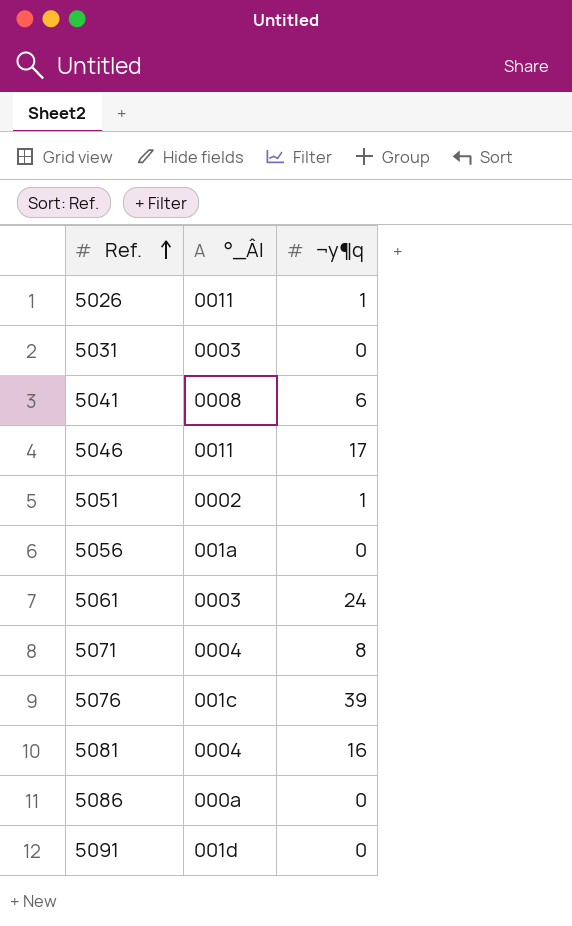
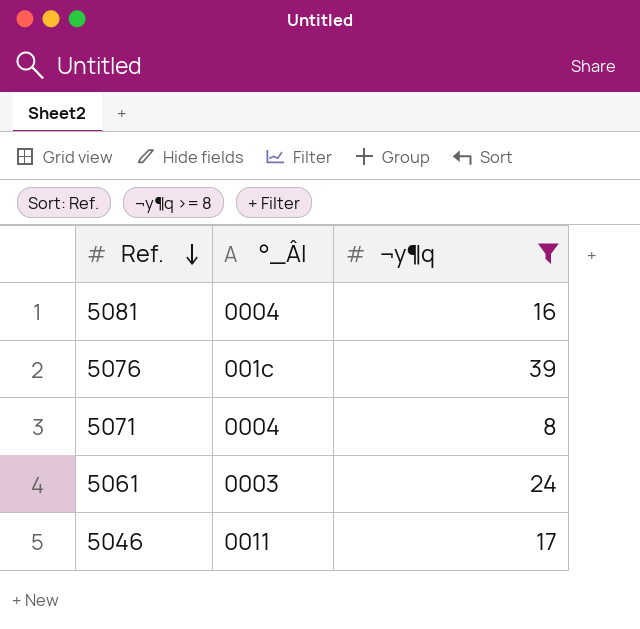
filter: none -> ¬y¶q >= 8
row order: Ref. ascending -> Ref. descending

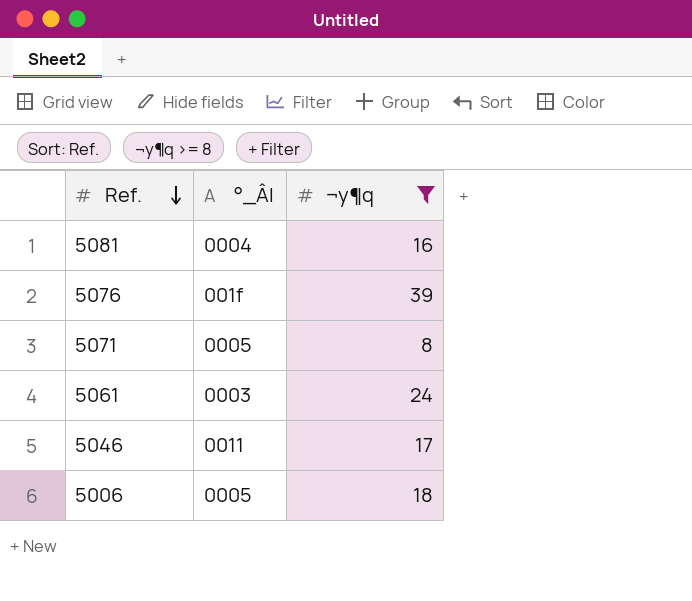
5076 | °_ÂI: 001c -> 001f
5071 | °_ÂI: 0004 -> 0005
row 5006: none -> 0005 | 18

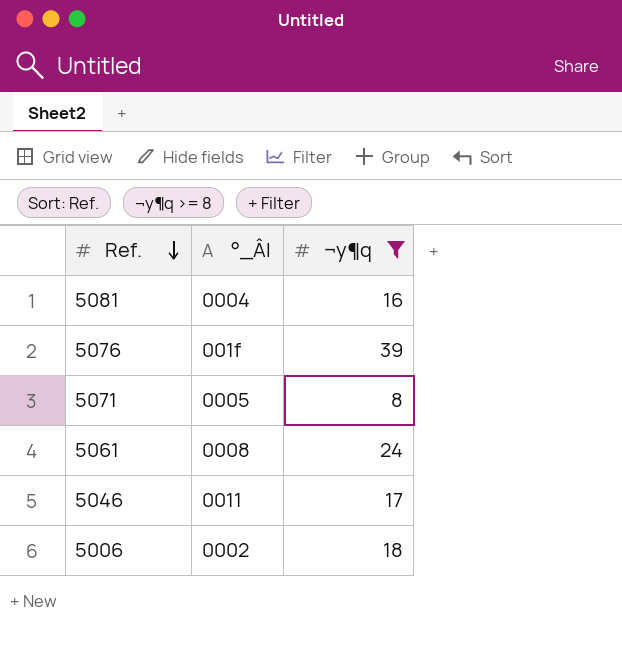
5061 | °_ÂI: 0003 -> 0008
5006 | °_ÂI: 0005 -> 0002

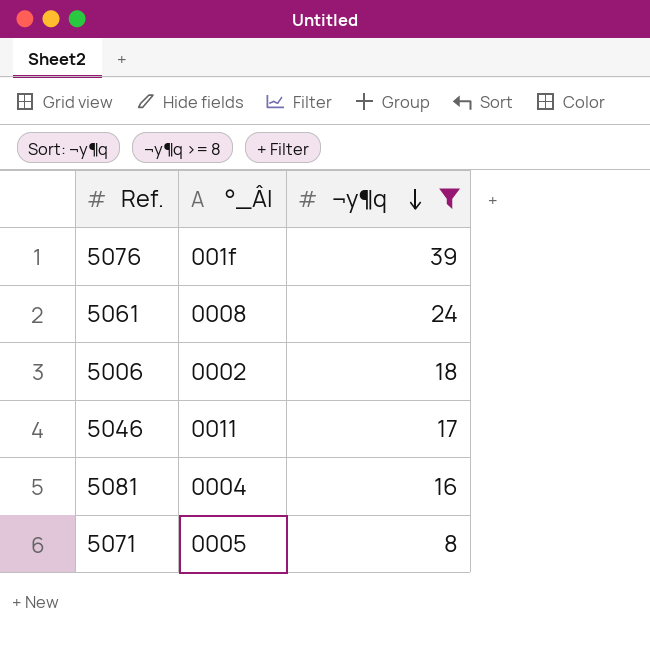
row order: Ref. descending -> ¬y¶q descending

